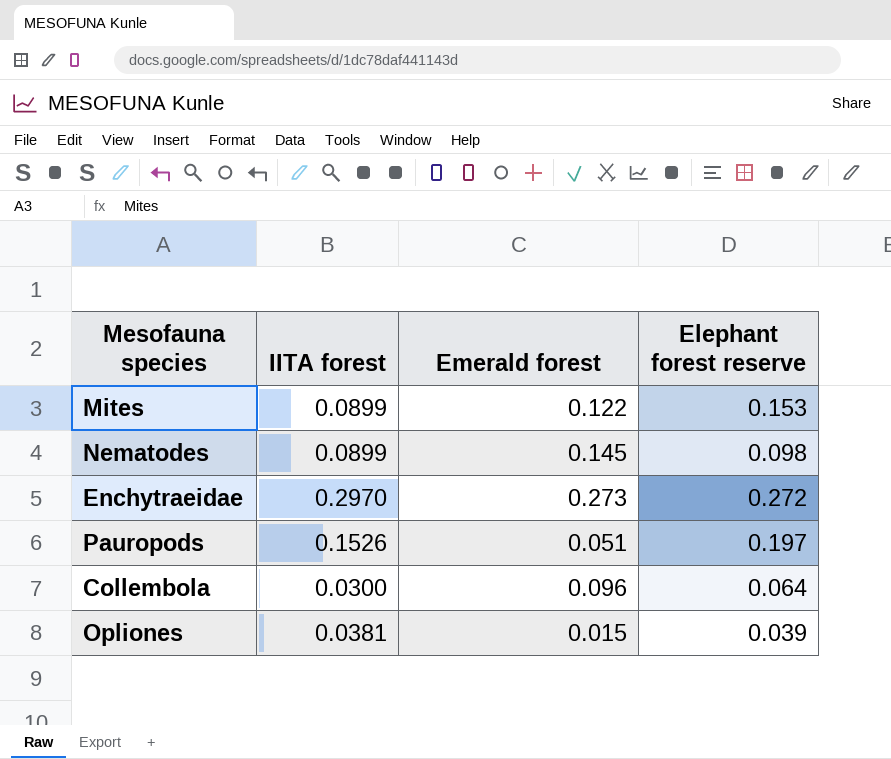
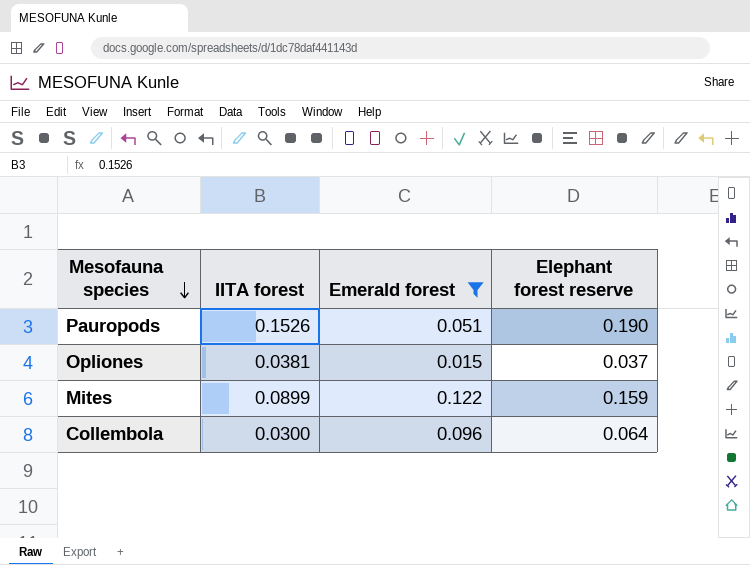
filter: none -> Emerald forest <= 0.122
row order: none -> Mesofauna species descending
Pauropods | Elephant forest reserve: 0.197 -> 0.190
Opliones | Elephant forest reserve: 0.039 -> 0.037
Mites | Elephant forest reserve: 0.153 -> 0.159

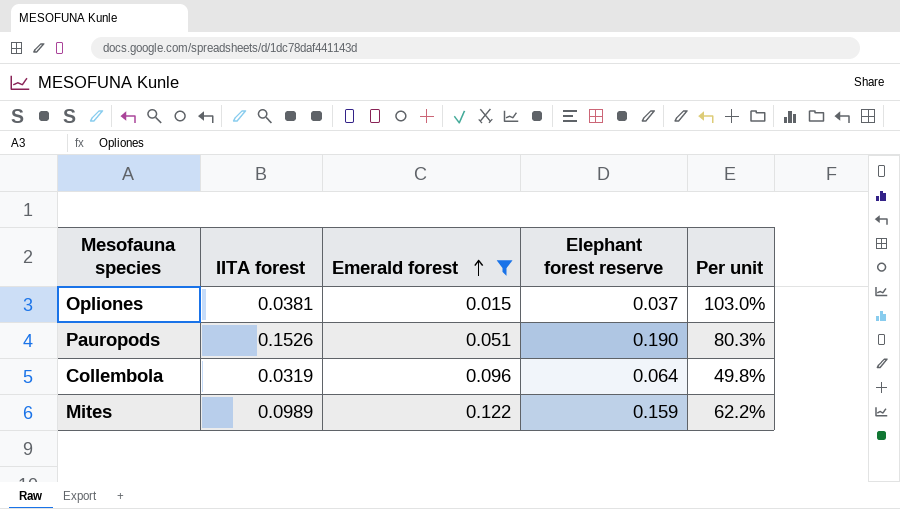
row order: Mesofauna species descending -> Emerald forest ascending
column Per unit | formula: none -> [IITA forest] / [Elephant forest reserve]
Collembola | IITA forest: 0.0300 -> 0.0319
Mites | IITA forest: 0.0899 -> 0.0989

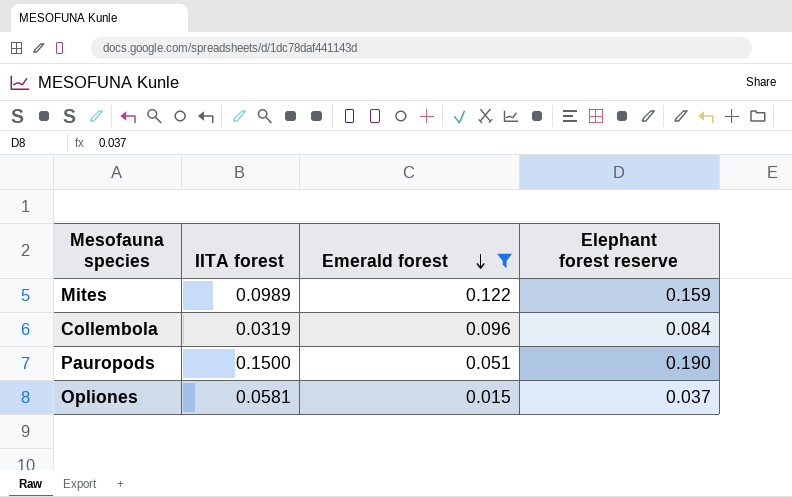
row order: Emerald forest ascending -> Emerald forest descending
column Per unit | formula: [IITA forest] / [Elephant forest reserve] -> none
Collembola | Elephant forest reserve: 0.064 -> 0.084
Pauropods | IITA forest: 0.1526 -> 0.1500
Opliones | IITA forest: 0.0381 -> 0.0581

